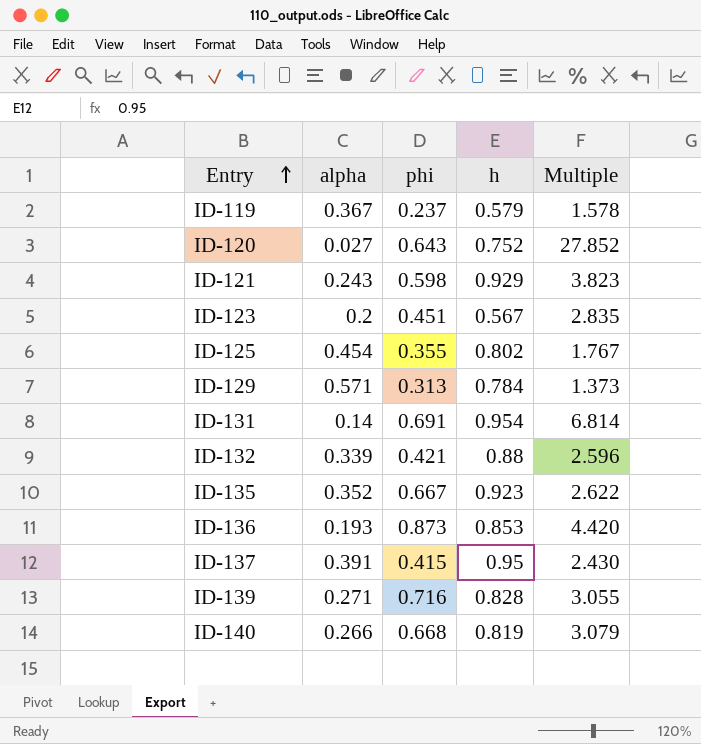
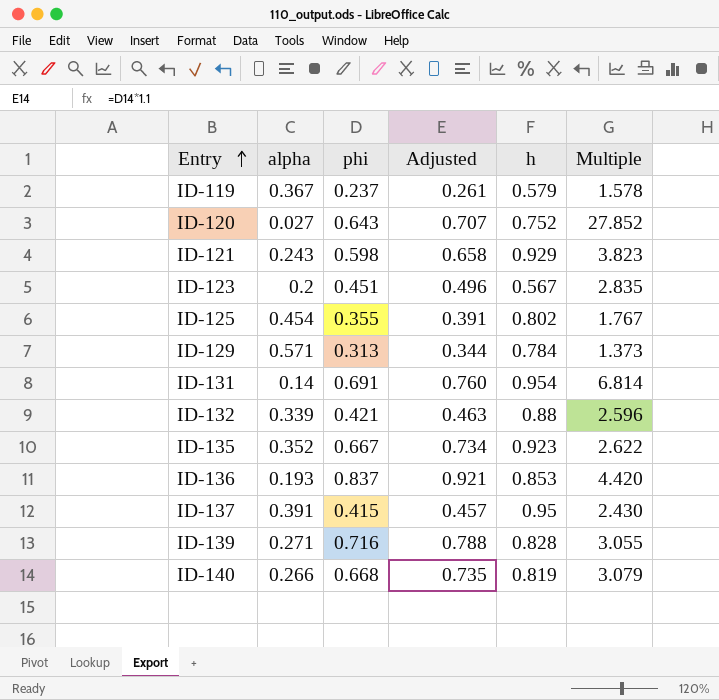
column Adjusted | formula: none -> [phi] * 1.1
ID-136 | phi: 0.873 -> 0.837

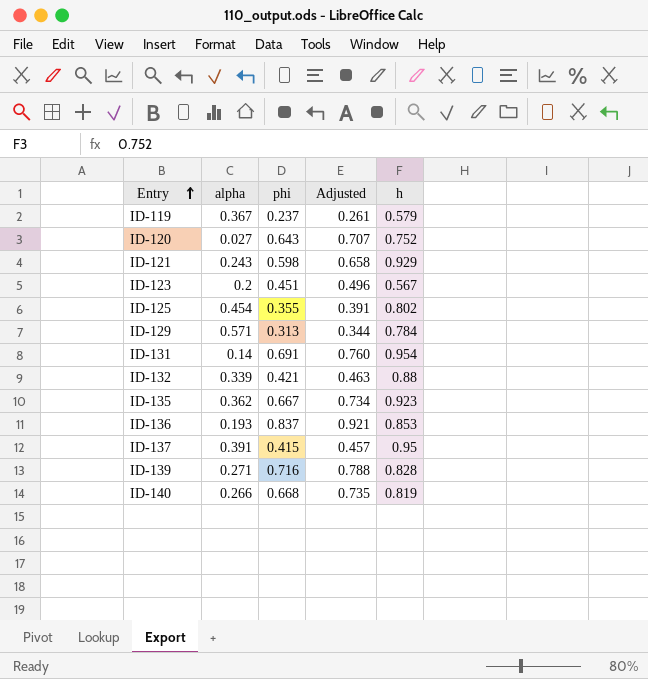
column Multiple | formula: [h] / [alpha] -> none
ID-135 | alpha: 0.352 -> 0.362

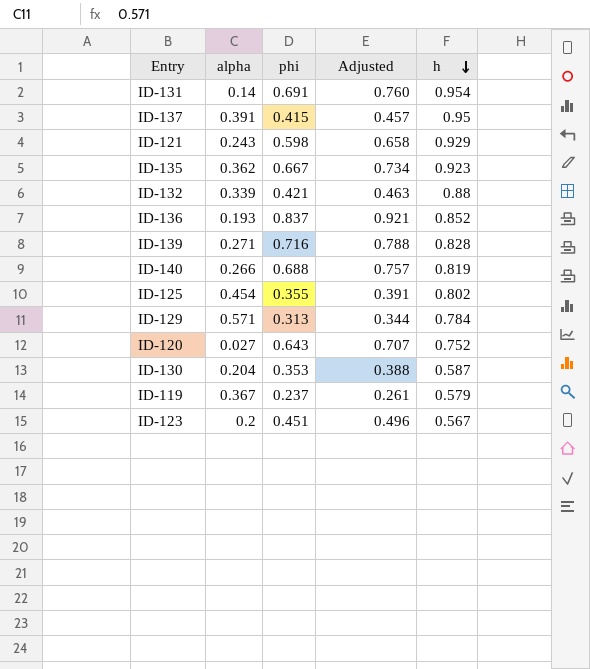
row order: Entry ascending -> h descending
ID-136 | h: 0.853 -> 0.852
ID-140 | phi: 0.668 -> 0.688
ID-140 | Adjusted: 0.735 -> 0.757
row ID-130: none -> 0.204 | 0.353 | 0.388 | 0.587

